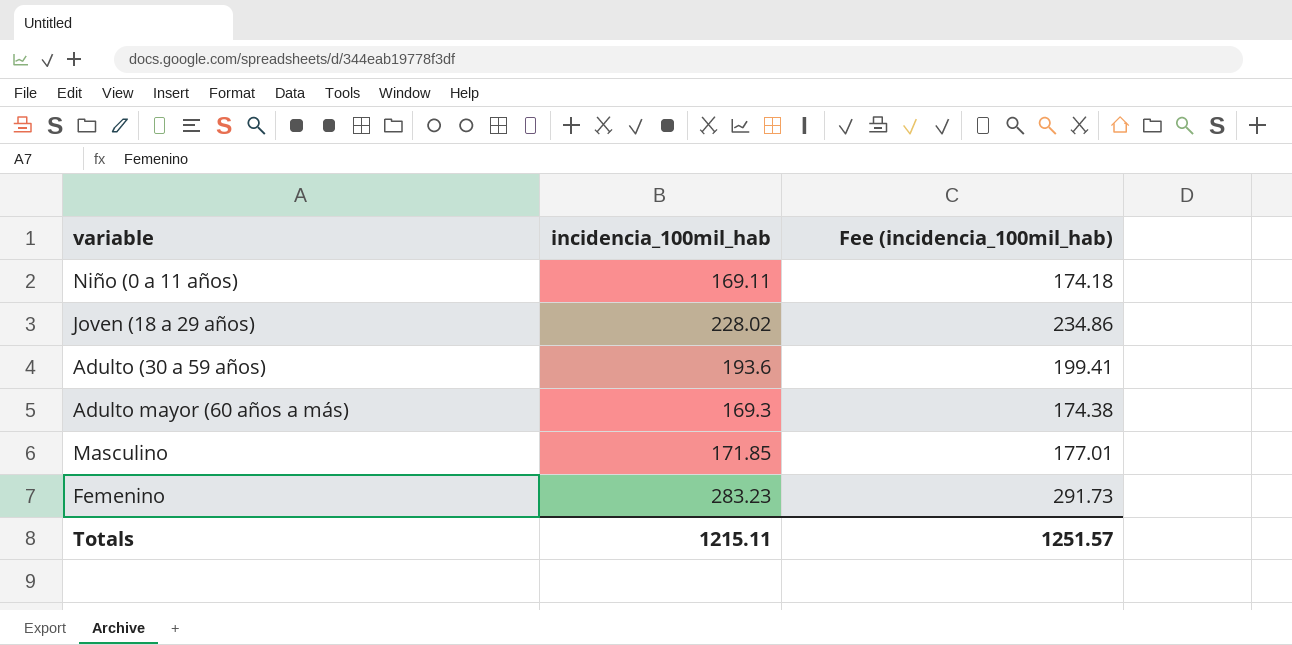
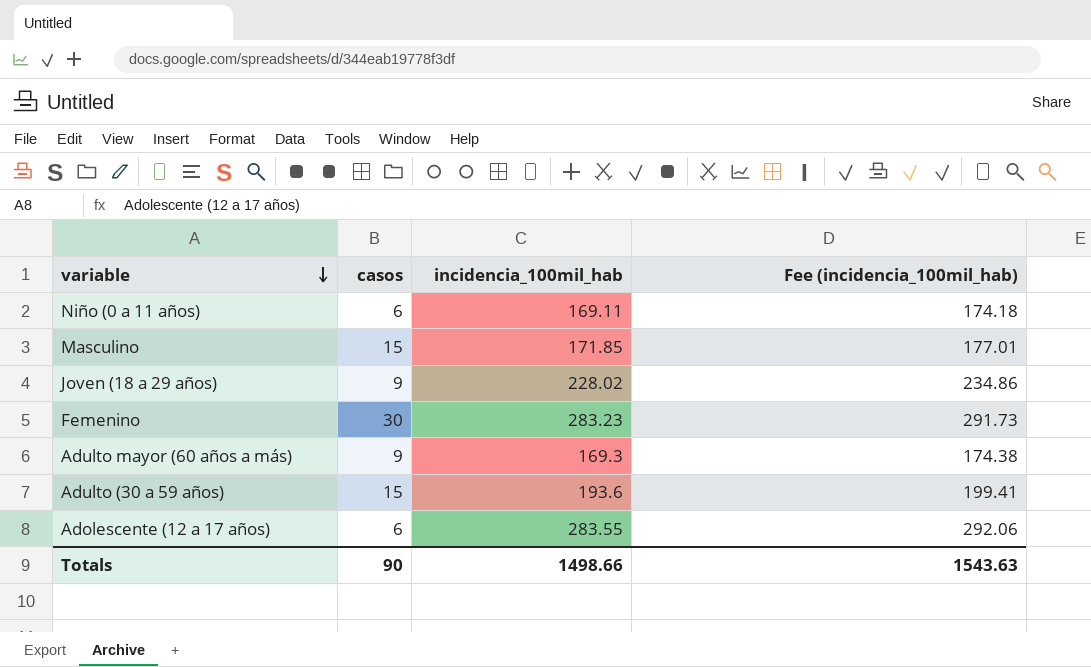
row order: none -> variable descending
column casos | position: none -> 2
row Adolescente (12 a 17 años): none -> 6 | 283.55 | 292.06
Totals | incidencia_100mil_hab: 1215.11 -> 1498.66
Totals | Fee (incidencia_100mil_hab): 1251.57 -> 1543.63

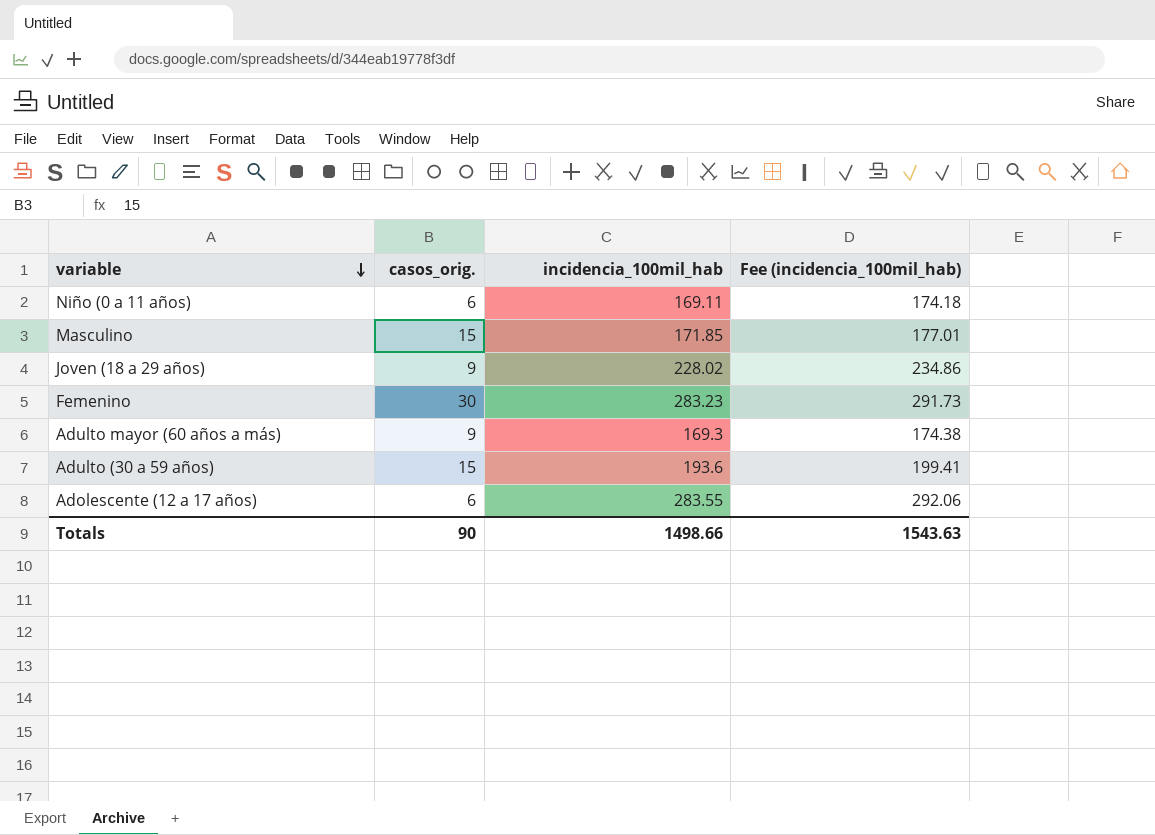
column name: casos -> casos_orig.

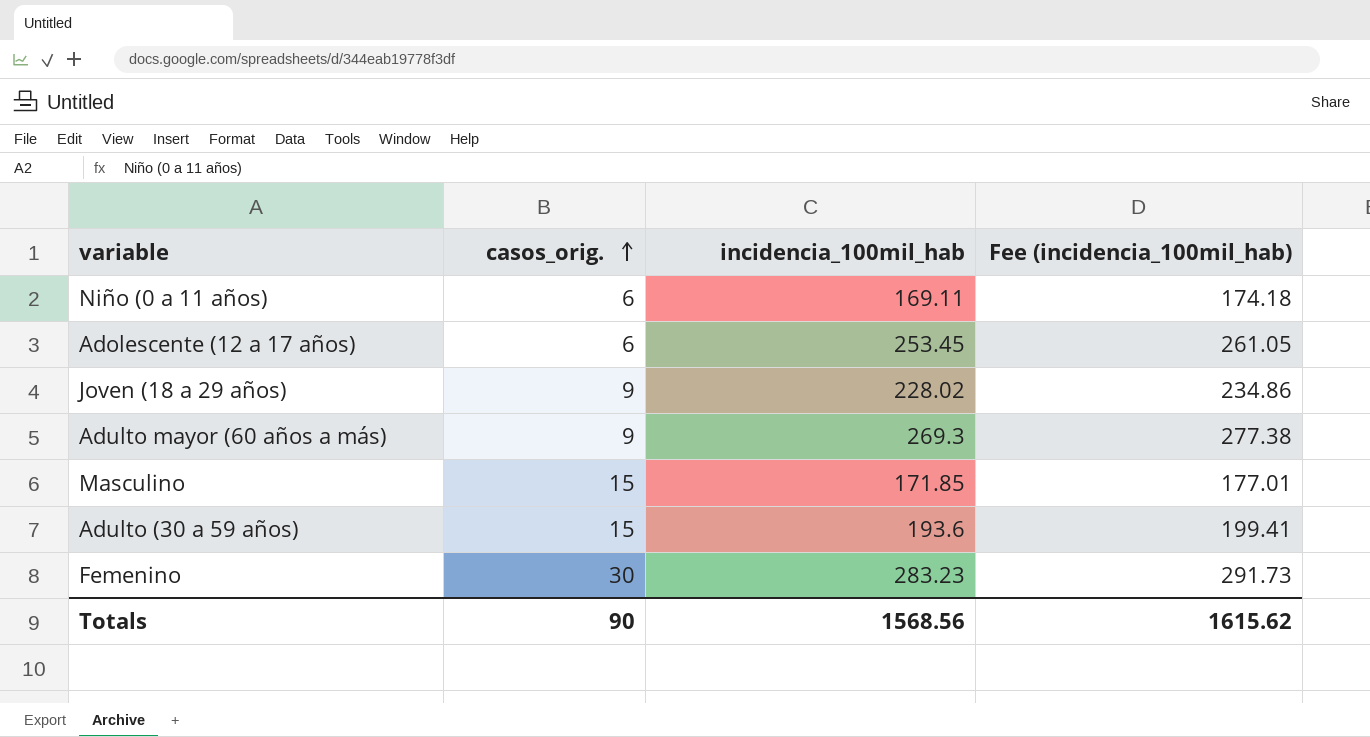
row order: variable descending -> casos_orig. ascending
Adolescente (12 a 17 años) | incidencia_100mil_hab: 283.55 -> 253.45
Adolescente (12 a 17 años) | Fee (incidencia_100mil_hab): 292.06 -> 261.05
Adulto mayor (60 años a más) | incidencia_100mil_hab: 169.3 -> 269.3
Adulto mayor (60 años a más) | Fee (incidencia_100mil_hab): 174.38 -> 277.38
Totals | incidencia_100mil_hab: 1498.66 -> 1568.56
Totals | Fee (incidencia_100mil_hab): 1543.63 -> 1615.62

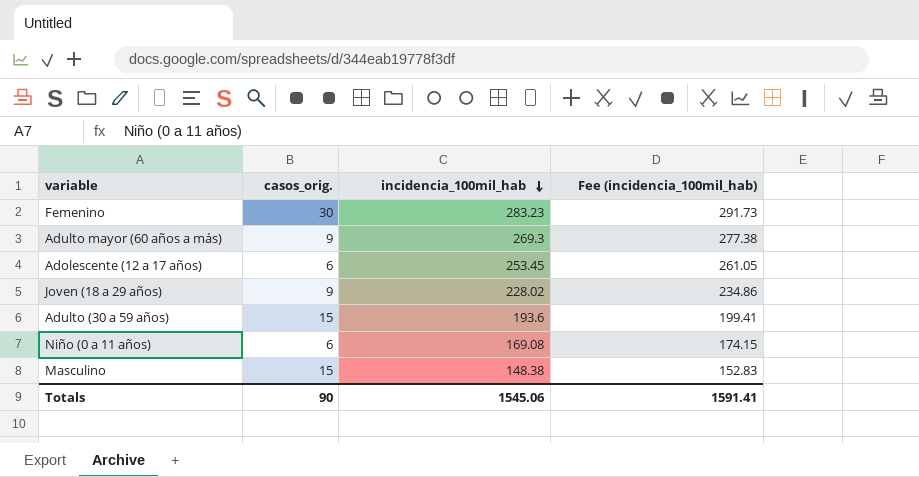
row order: casos_orig. ascending -> incidencia_100mil_hab descending
Niño (0 a 11 años) | incidencia_100mil_hab: 169.11 -> 169.08
Niño (0 a 11 años) | Fee (incidencia_100mil_hab): 174.18 -> 174.15
Masculino | incidencia_100mil_hab: 171.85 -> 148.38
Masculino | Fee (incidencia_100mil_hab): 177.01 -> 152.83
Totals | incidencia_100mil_hab: 1568.56 -> 1545.06
Totals | Fee (incidencia_100mil_hab): 1615.62 -> 1591.41

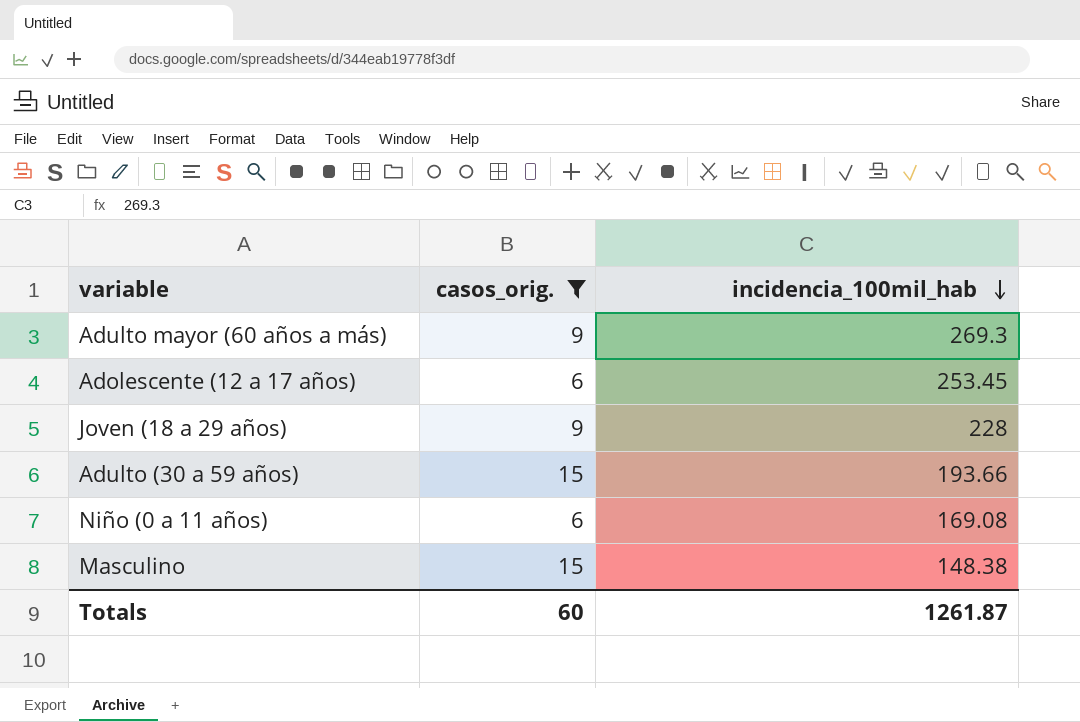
filter: none -> casos_orig. != 30
column Fee (incidencia_100mil_hab) | formula: [incidencia_100mil_hab] * 1.03 -> none
Joven (18 a 29 años) | incidencia_100mil_hab: 228.02 -> 228
Adulto (30 a 59 años) | incidencia_100mil_hab: 193.6 -> 193.66
Totals | casos_orig.: 90 -> 60
Totals | incidencia_100mil_hab: 1545.06 -> 1261.87

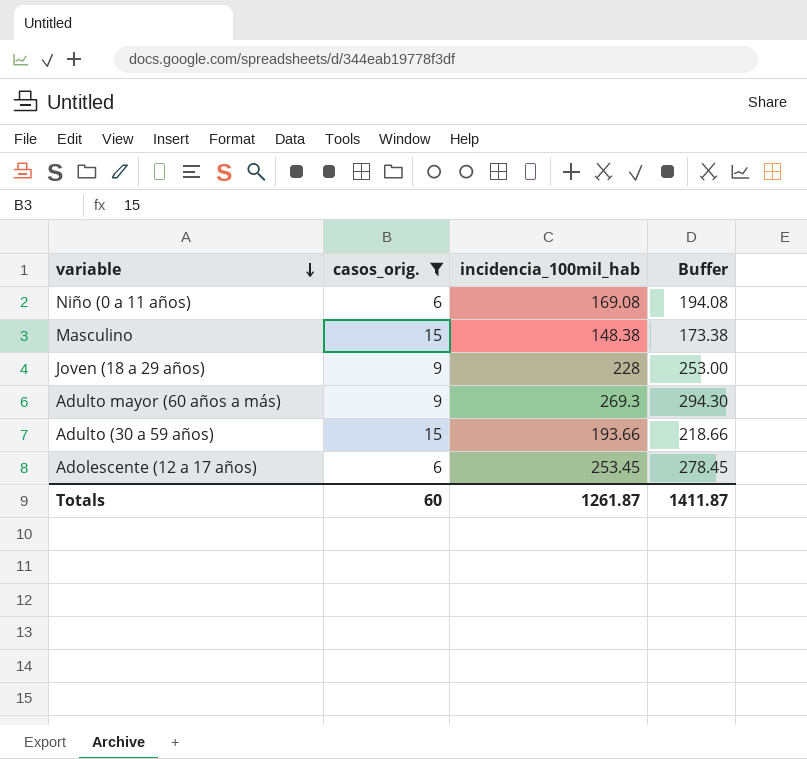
row order: incidencia_100mil_hab descending -> variable descending
column Buffer | formula: none -> [incidencia_100mil_hab] + 25

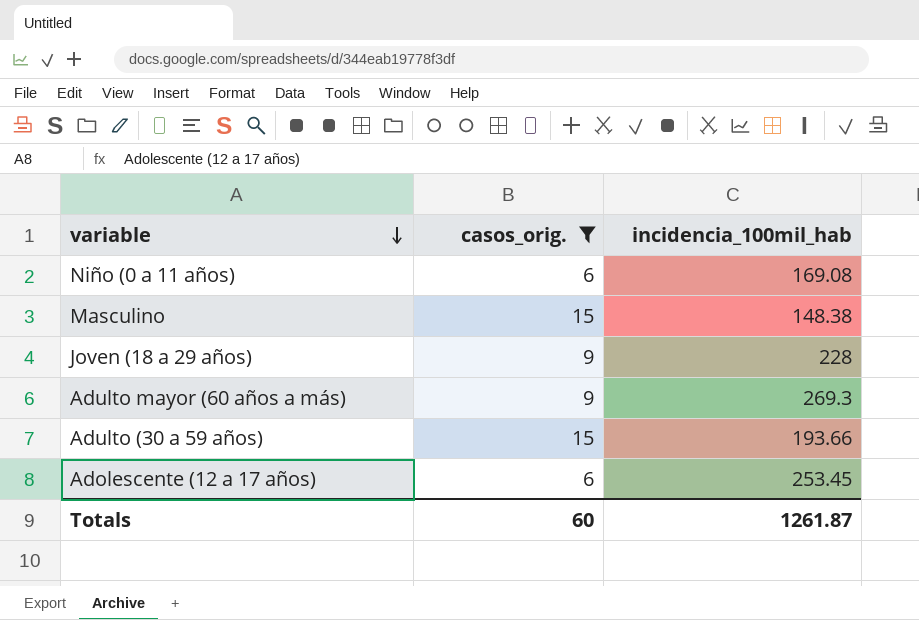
column Buffer | formula: [incidencia_100mil_hab] + 25 -> none

